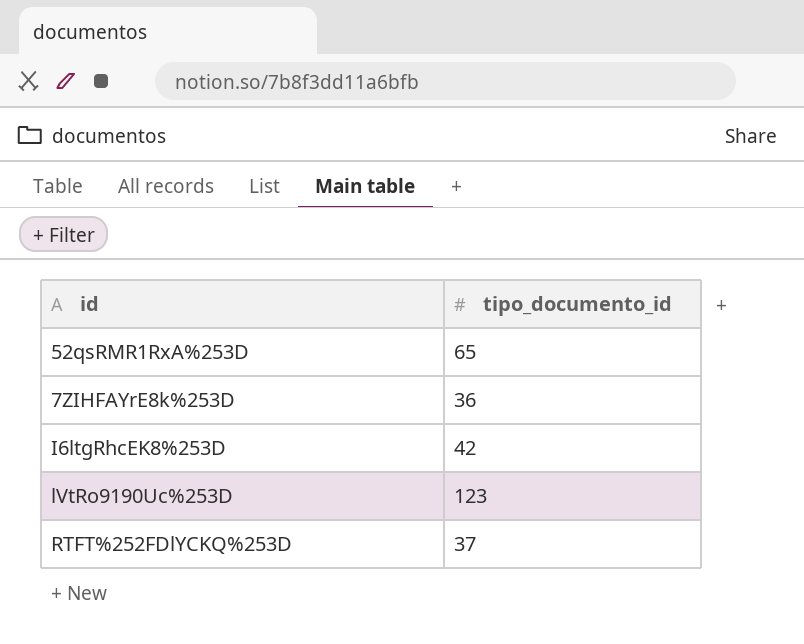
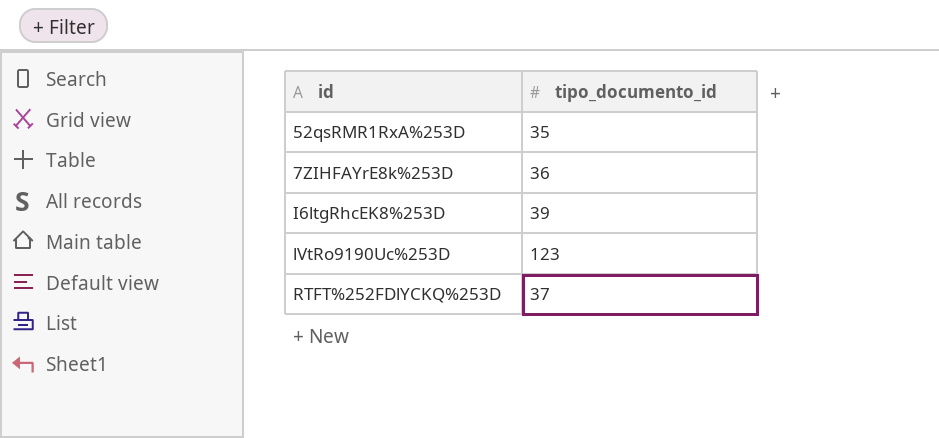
52qsRMR1RxA%253D | tipo_documento_id: 65 -> 35
I6ltgRhcEK8%253D | tipo_documento_id: 42 -> 39

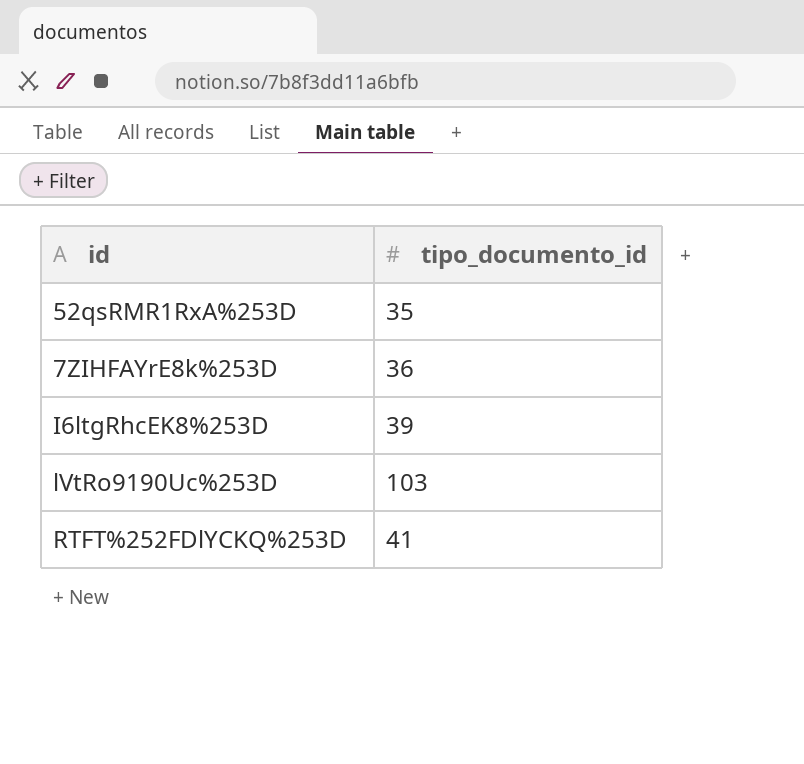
lVtRo9190Uc%253D | tipo_documento_id: 123 -> 103
RTFT%252FDlYCKQ%253D | tipo_documento_id: 37 -> 41

